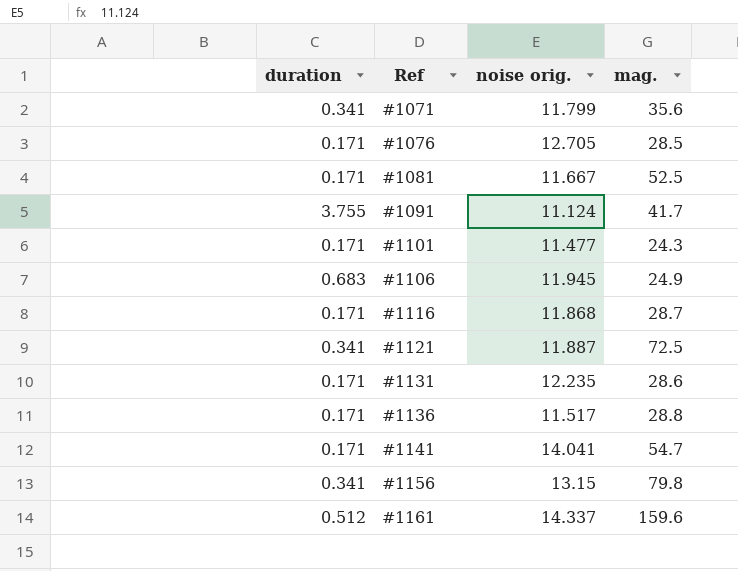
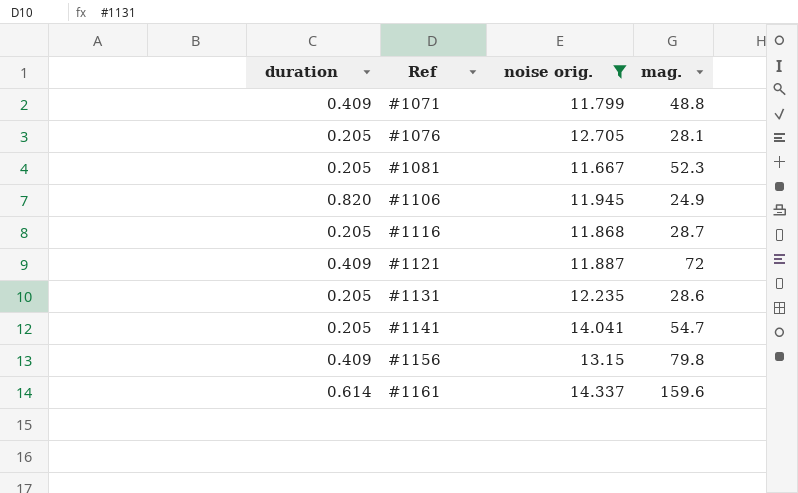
filter: none -> noise orig. >= 11.667
#1071 | duration: 0.341 -> 0.409
#1071 | mag.: 35.6 -> 48.8
#1076 | duration: 0.171 -> 0.205
#1076 | mag.: 28.5 -> 28.1
#1081 | duration: 0.171 -> 0.205
#1081 | mag.: 52.5 -> 52.3
#1106 | duration: 0.683 -> 0.820
#1116 | duration: 0.171 -> 0.205
#1121 | duration: 0.341 -> 0.409
#1121 | mag.: 72.5 -> 72
#1131 | duration: 0.171 -> 0.205
#1141 | duration: 0.171 -> 0.205
#1156 | duration: 0.341 -> 0.409
#1161 | duration: 0.512 -> 0.614

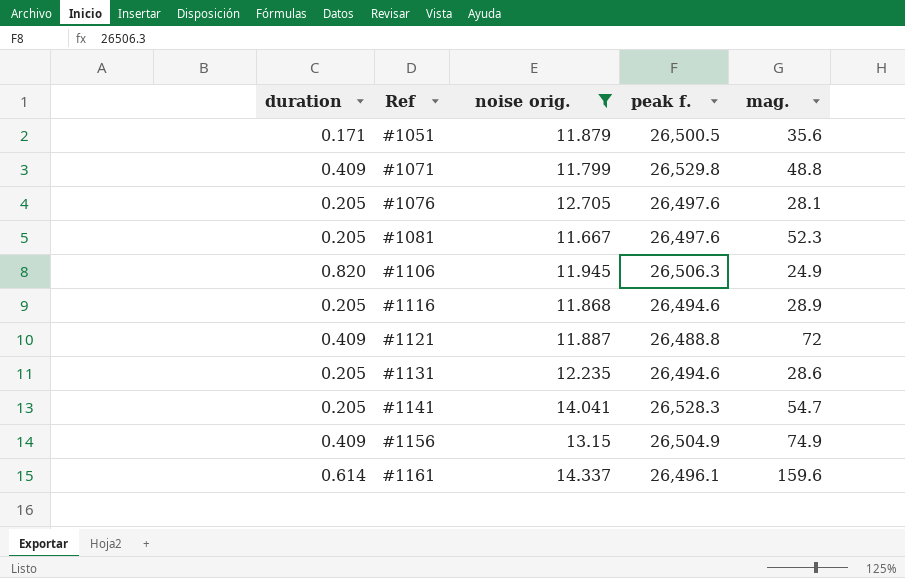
column peak f. | position: none -> 4
row #1051: none -> 0.171 | 11.879 | 26,500.5 | 35.6
#1116 | mag.: 28.7 -> 28.9
#1156 | mag.: 79.8 -> 74.9

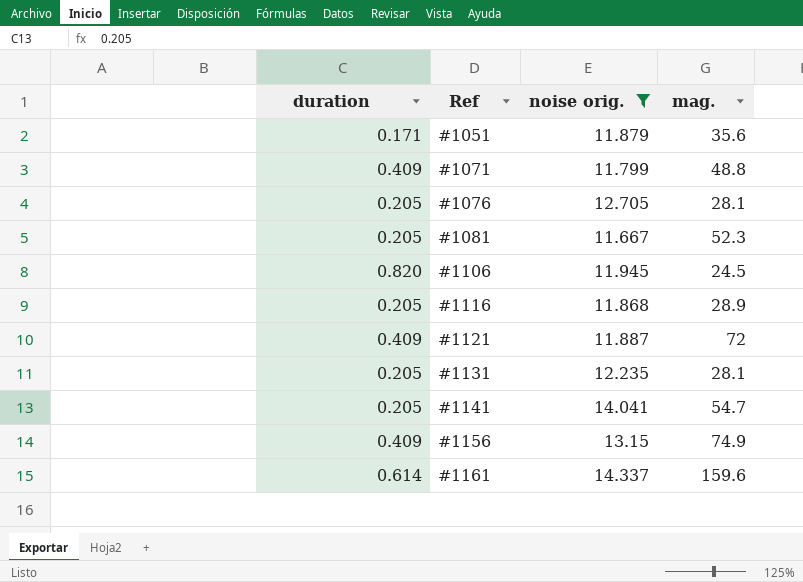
column peak f. | position: 4 -> none
#1106 | mag.: 24.9 -> 24.5
#1131 | mag.: 28.6 -> 28.1

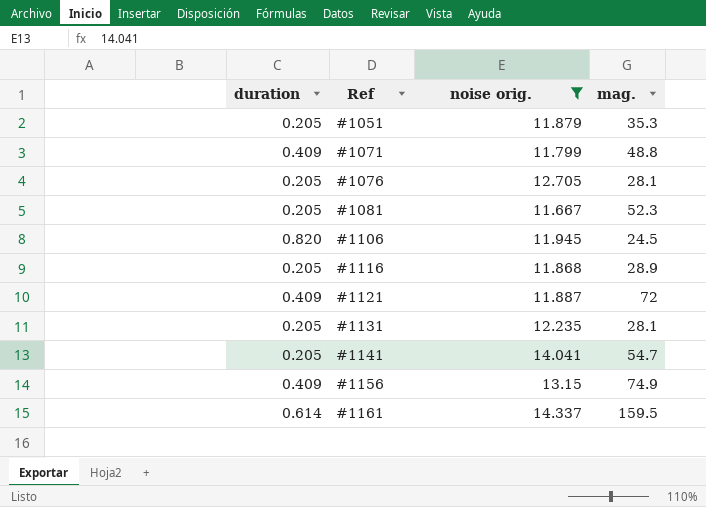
#1051 | duration: 0.171 -> 0.205
#1051 | mag.: 35.6 -> 35.3
#1161 | mag.: 159.6 -> 159.5

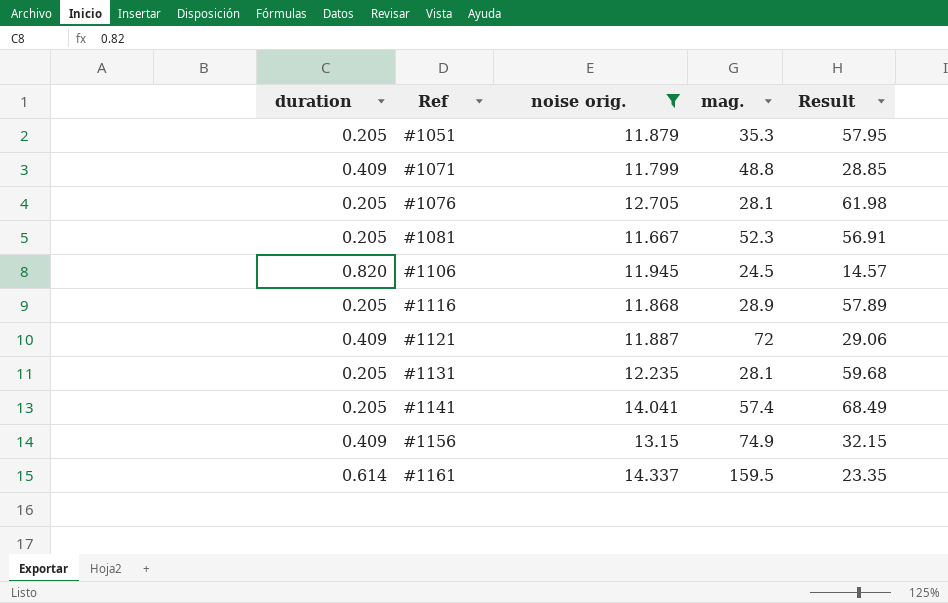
column Result | formula: none -> [noise orig.] / [duration]
#1141 | mag.: 54.7 -> 57.4

